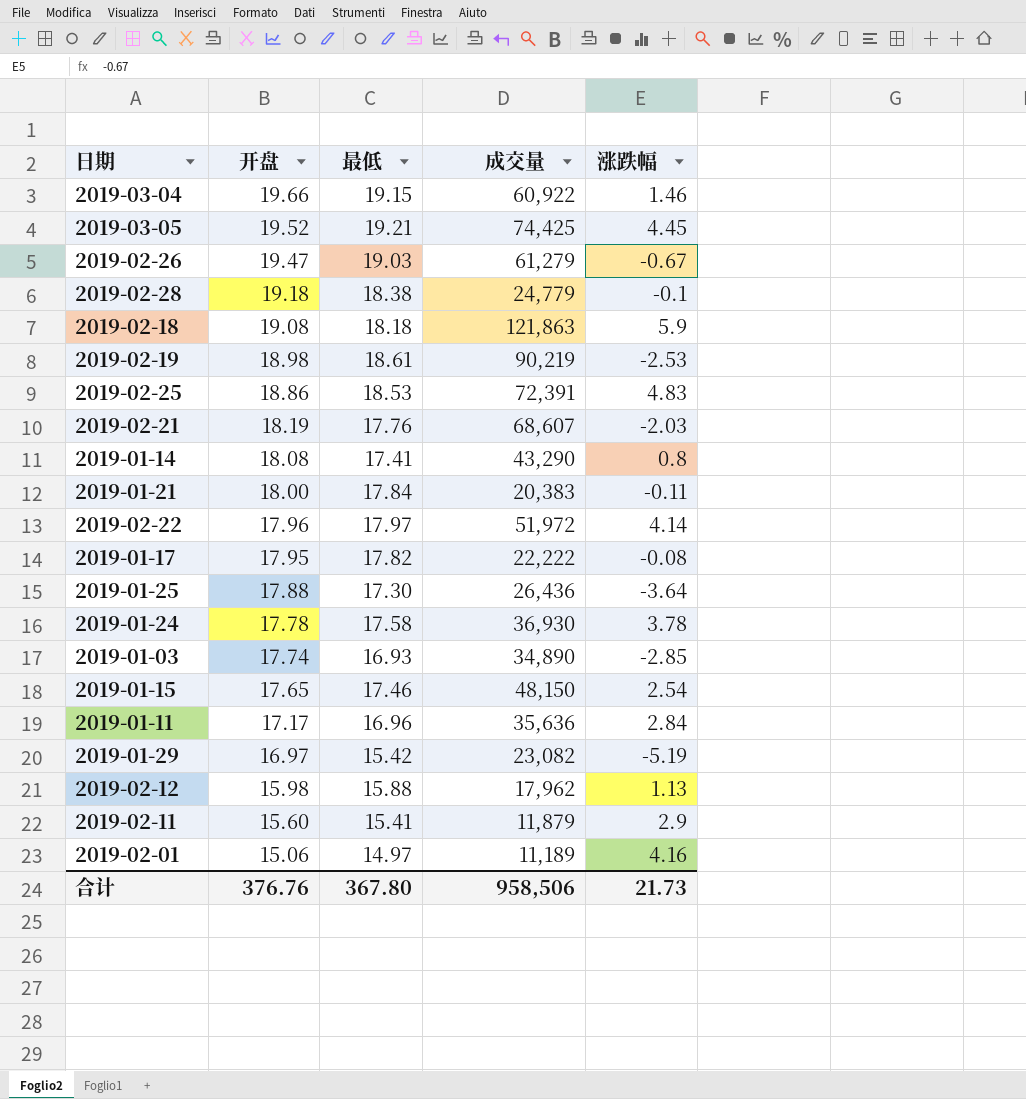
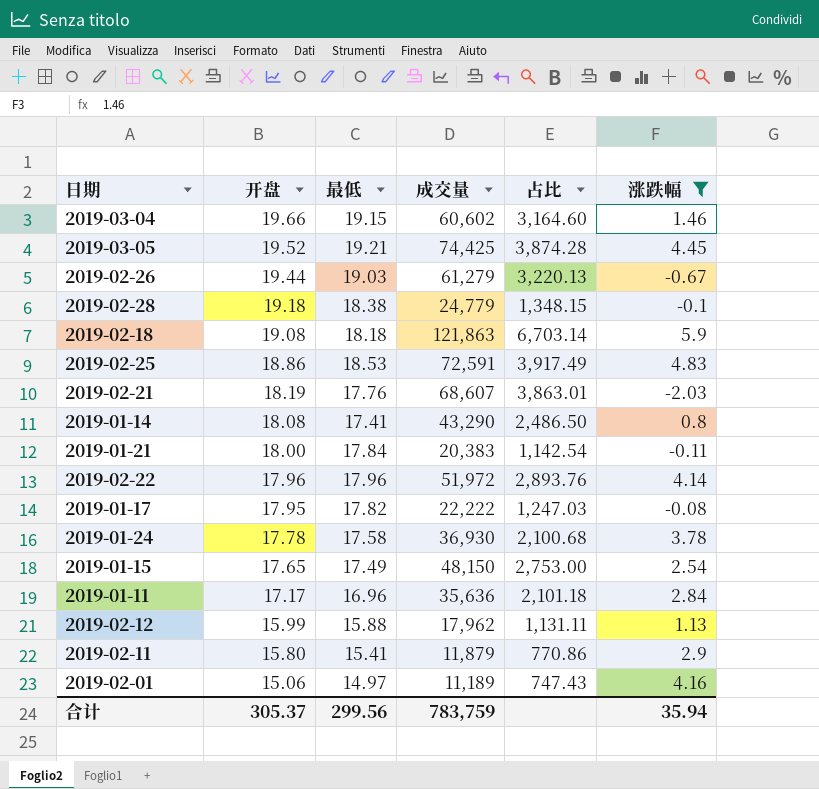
filter: none -> 涨跌幅 >= -2.03
column 占比 | formula: none -> [成交量] / [最低]
2019-03-04 | 成交量: 60,922 -> 60,602
2019-02-26 | 开盘: 19.47 -> 19.44
2019-02-25 | 成交量: 72,391 -> 72,591
2019-02-22 | 最低: 17.97 -> 17.96
2019-01-15 | 最低: 17.46 -> 17.49
2019-02-12 | 开盘: 15.98 -> 15.99
2019-02-11 | 开盘: 15.60 -> 15.80
合计 | 开盘: 376.76 -> 305.37
合计 | 最低: 367.80 -> 299.56
合计 | 成交量: 958,506 -> 783,759
合计 | 涨跌幅: 21.73 -> 35.94

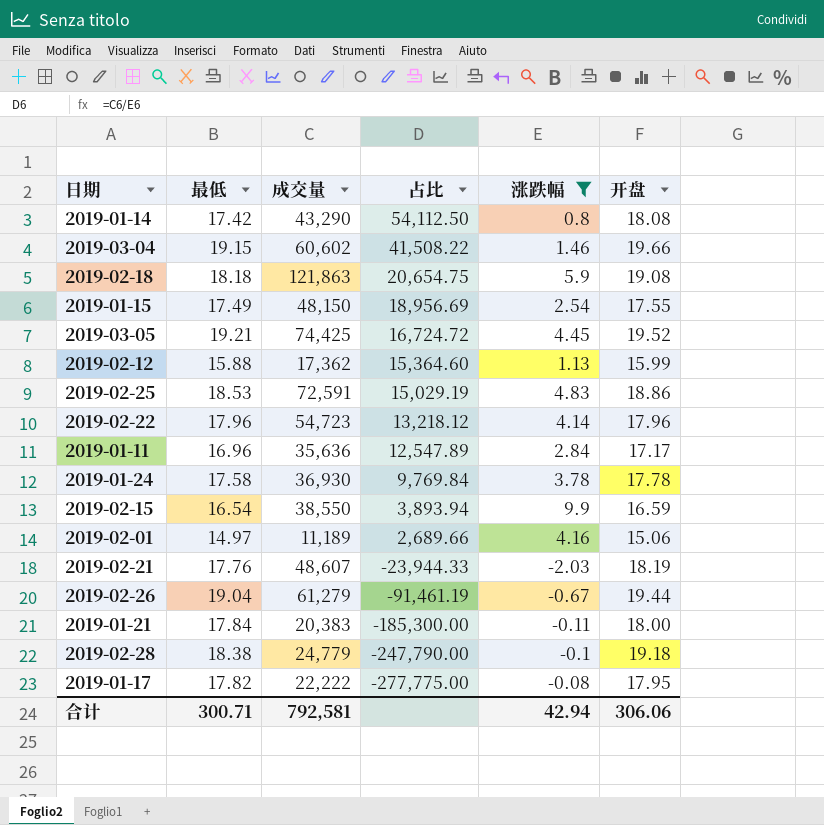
row order: 开盘 descending -> 占比 descending
column 占比 | formula: [成交量] / [最低] -> [成交量] / [涨跌幅]
column 开盘 | position: 2 -> 6
row 2019-02-11: 15.80 | 15.41 | 11,879 | 770.86 | 2.9 -> none
2019-01-14 | 最低: 17.41 -> 17.42
2019-01-15 | 开盘: 17.65 -> 17.55
2019-02-12 | 成交量: 17,962 -> 17,362
2019-02-22 | 成交量: 51,972 -> 54,723
row 2019-02-15: none -> 16.54 | 38,550 | 3,893.94 | 9.9 | 16.59
2019-02-21 | 成交量: 68,607 -> 48,607
2019-02-26 | 最低: 19.03 -> 19.04
合计 | 最低: 299.56 -> 300.71
合计 | 成交量: 783,759 -> 792,581
合计 | 涨跌幅: 35.94 -> 42.94
合计 | 开盘: 305.37 -> 306.06

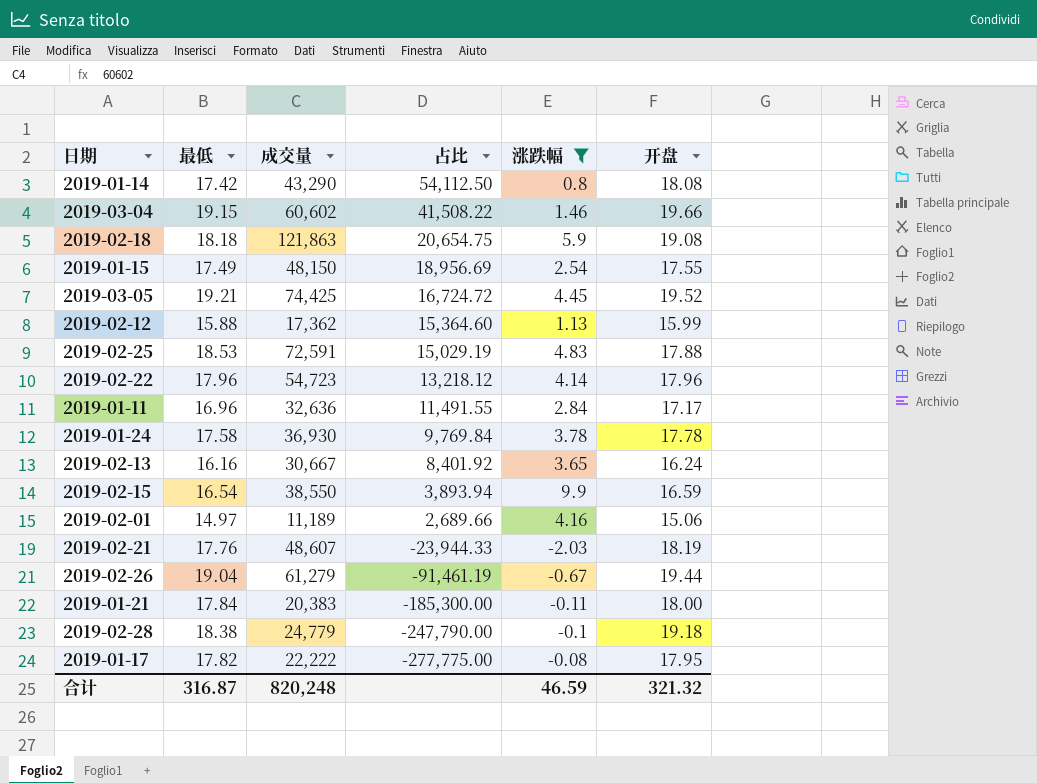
2019-02-25 | 开盘: 18.86 -> 17.88
2019-01-11 | 成交量: 35,636 -> 32,636
2019-01-11 | 占比: 12,547.89 -> 11,491.55
row 2019-02-13: none -> 16.16 | 30,667 | 8,401.92 | 3.65 | 16.24
合计 | 最低: 300.71 -> 316.87
合计 | 成交量: 792,581 -> 820,248
合计 | 涨跌幅: 42.94 -> 46.59
合计 | 开盘: 306.06 -> 321.32

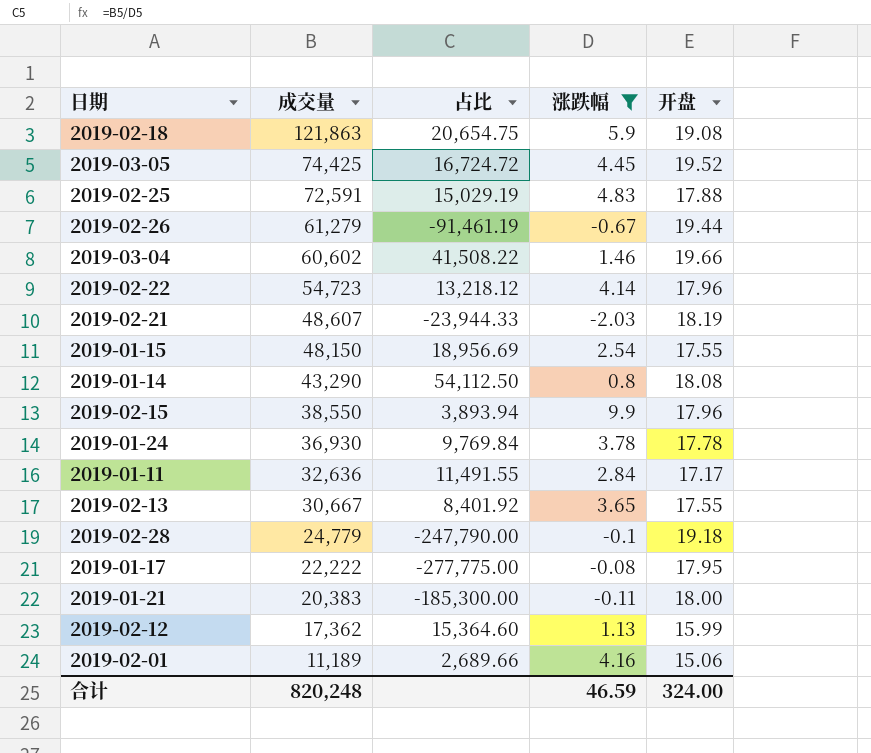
row order: 占比 descending -> 成交量 descending
column 最低 | position: 2 -> none
2019-02-15 | 开盘: 16.59 -> 17.96
2019-02-13 | 开盘: 16.24 -> 17.55
合计 | 开盘: 321.32 -> 324.00

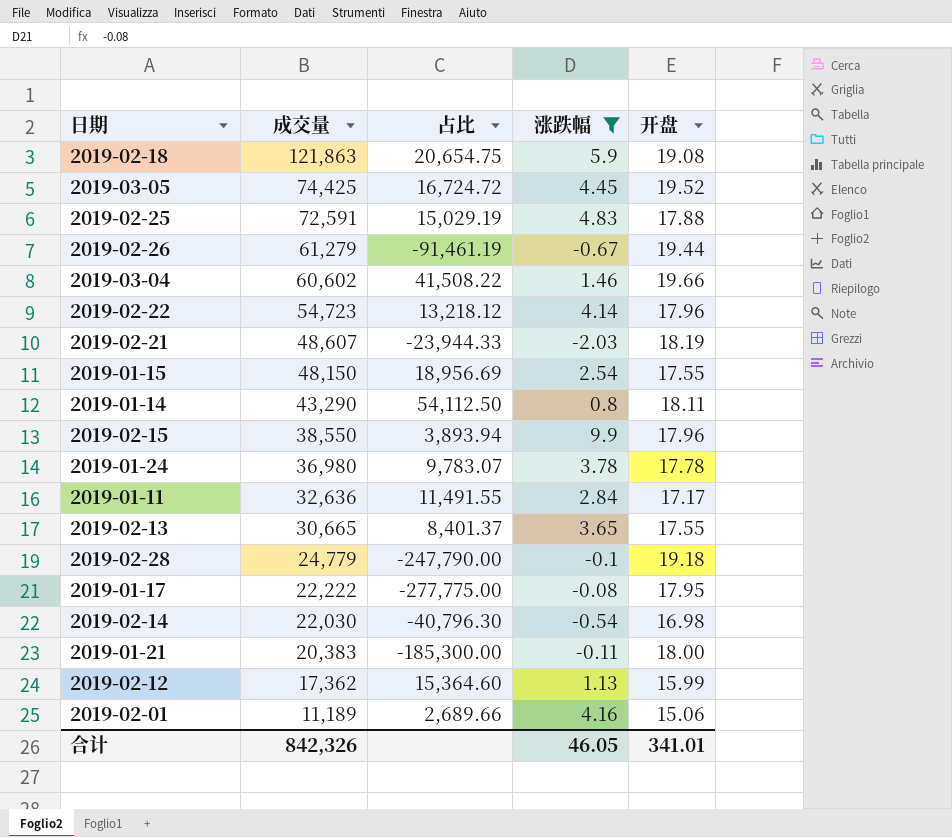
2019-01-14 | 开盘: 18.08 -> 18.11
2019-01-24 | 成交量: 36,930 -> 36,980
2019-01-24 | 占比: 9,769.84 -> 9,783.07
2019-02-13 | 成交量: 30,667 -> 30,665
2019-02-13 | 占比: 8,401.92 -> 8,401.37
row 2019-02-14: none -> 22,030 | -40,796.30 | -0.54 | 16.98
合计 | 成交量: 820,248 -> 842,326
合计 | 涨跌幅: 46.59 -> 46.05
合计 | 开盘: 324.00 -> 341.01

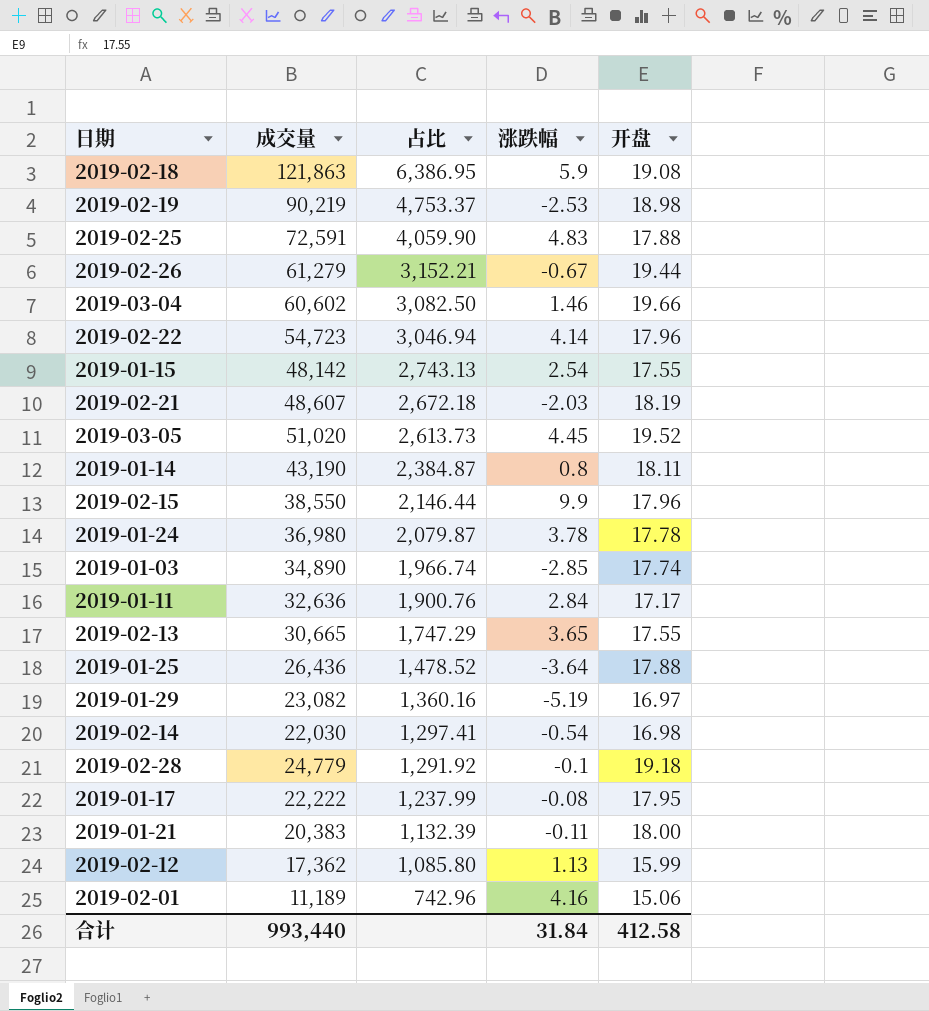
filter: 涨跌幅 >= -2.03 -> none
row order: 成交量 descending -> 占比 descending
column 占比 | formula: [成交量] / [涨跌幅] -> [成交量] / [开盘]
2019-01-15 | 成交量: 48,150 -> 48,142
2019-03-05 | 成交量: 74,425 -> 51,020
2019-01-14 | 成交量: 43,290 -> 43,190
合计 | 成交量: 842,326 -> 993,440
合计 | 涨跌幅: 46.05 -> 31.84
合计 | 开盘: 341.01 -> 412.58

